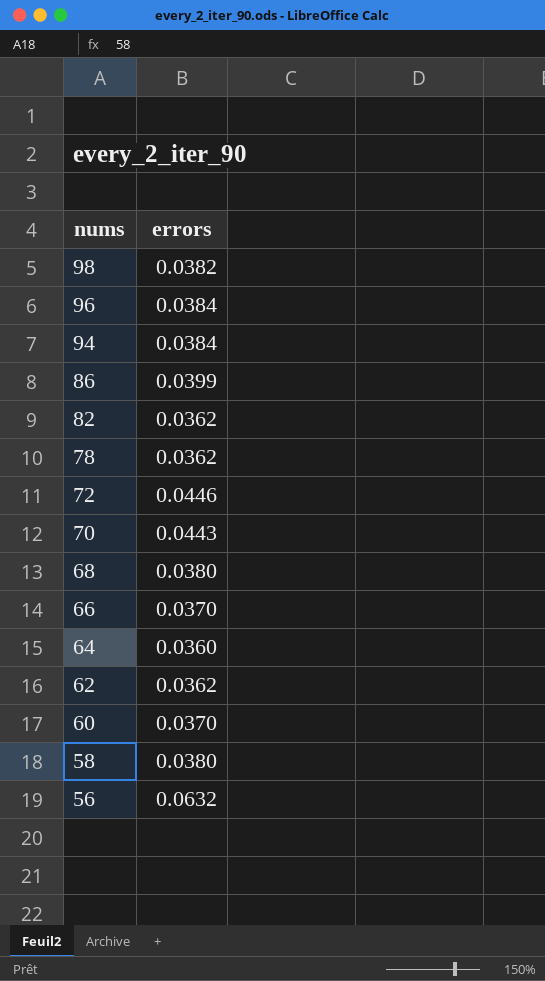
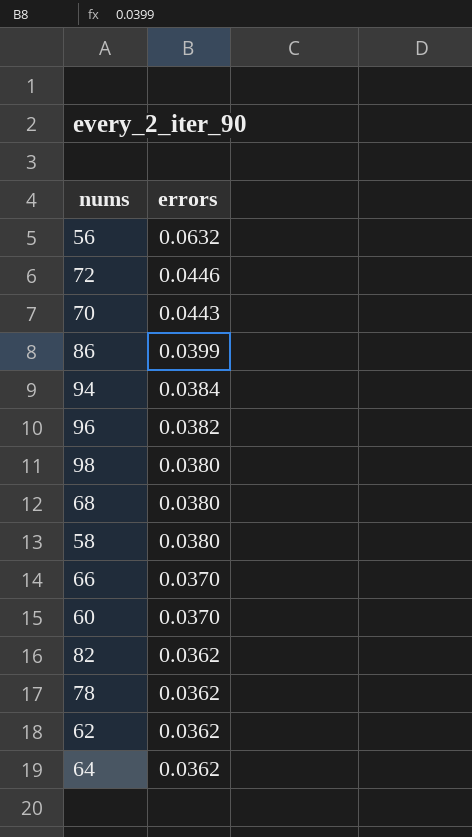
row order: nums descending -> errors descending
96 | errors: 0.0384 -> 0.0382
98 | errors: 0.0382 -> 0.0380
64 | errors: 0.0360 -> 0.0362

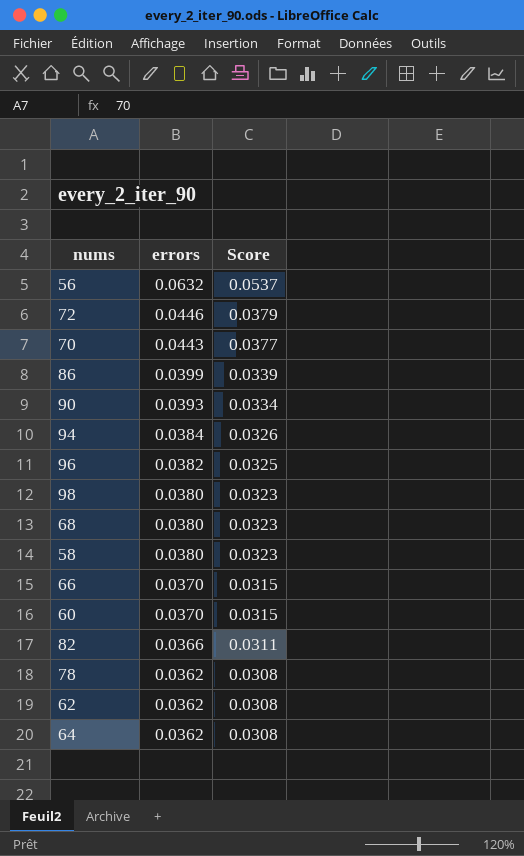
column Score | formula: none -> [errors] * 0.85
row 90: none -> 0.0393 | 0.0334
82 | errors: 0.0362 -> 0.0366

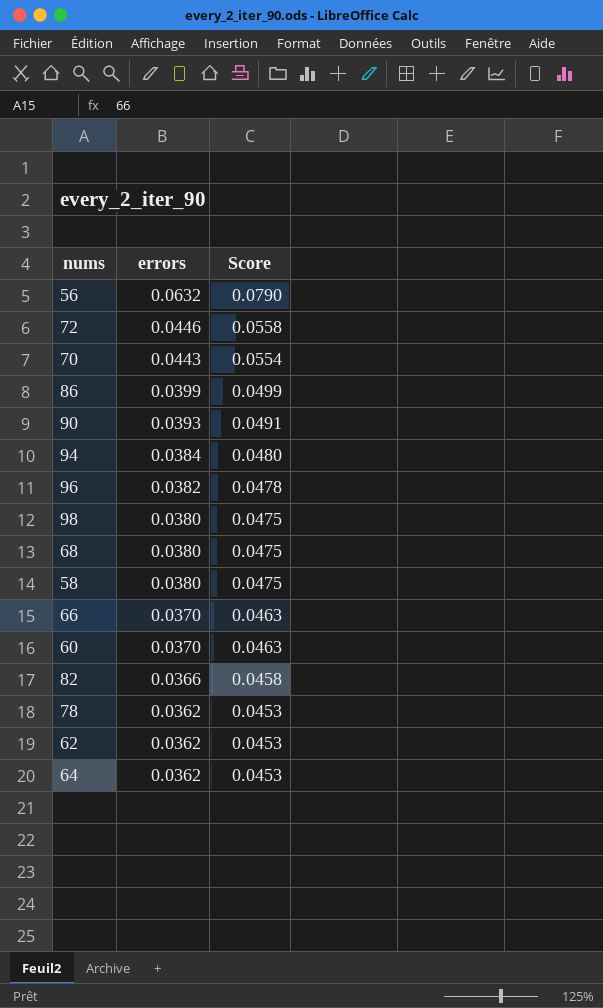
column Score | formula: [errors] * 0.85 -> [errors] * 1.25

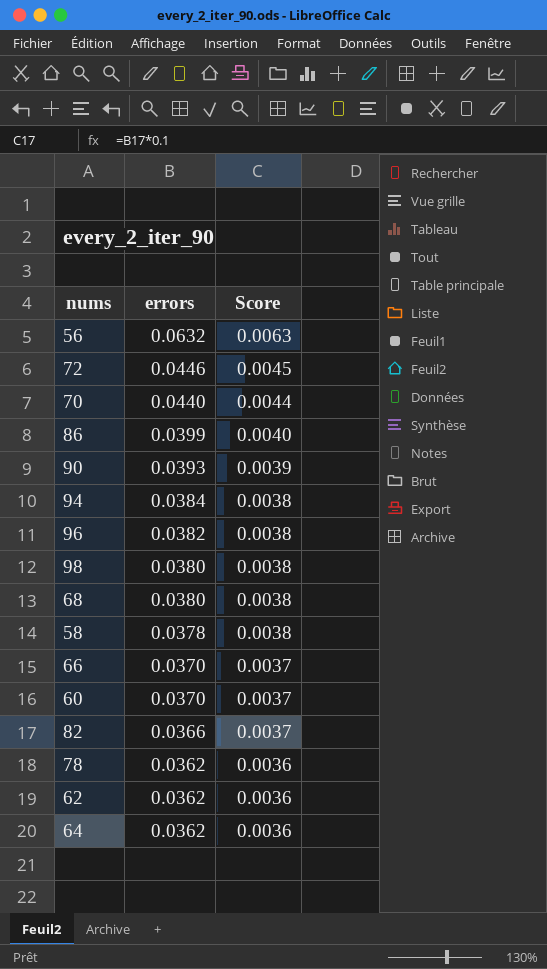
column Score | formula: [errors] * 1.25 -> [errors] * 0.1
70 | errors: 0.0443 -> 0.0440
58 | errors: 0.0380 -> 0.0378

